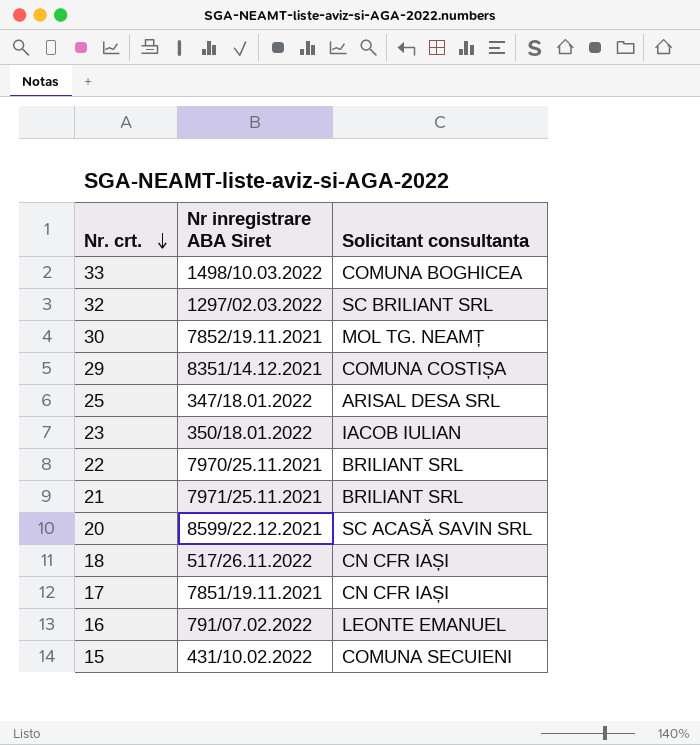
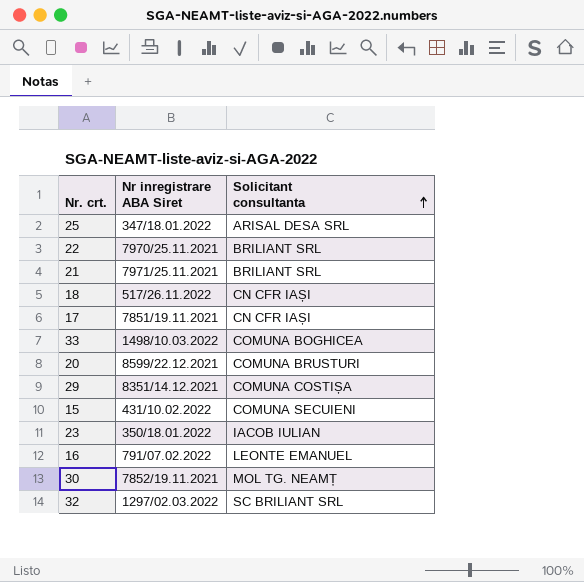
row order: Nr. crt. descending -> Solicitant consultanta ascending
20 | Solicitant consultanta: SC ACASĂ SAVIN SRL -> COMUNA BRUSTURI

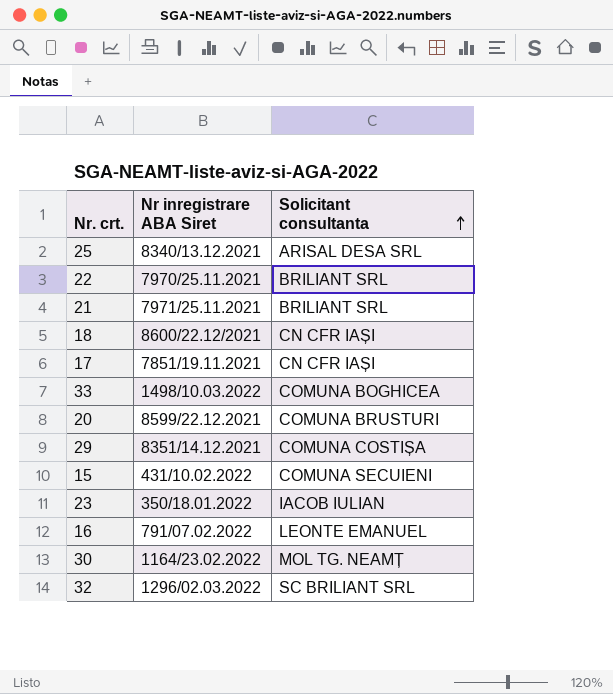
25 | Nr inregistrare ABA Siret: 347/18.01.2022 -> 8340/13.12.2021
18 | Nr inregistrare ABA Siret: 517/26.11.2022 -> 8600/22.12/2021
30 | Nr inregistrare ABA Siret: 7852/19.11.2021 -> 1164/23.02.2022
32 | Nr inregistrare ABA Siret: 1297/02.03.2022 -> 1296/02.03.2022

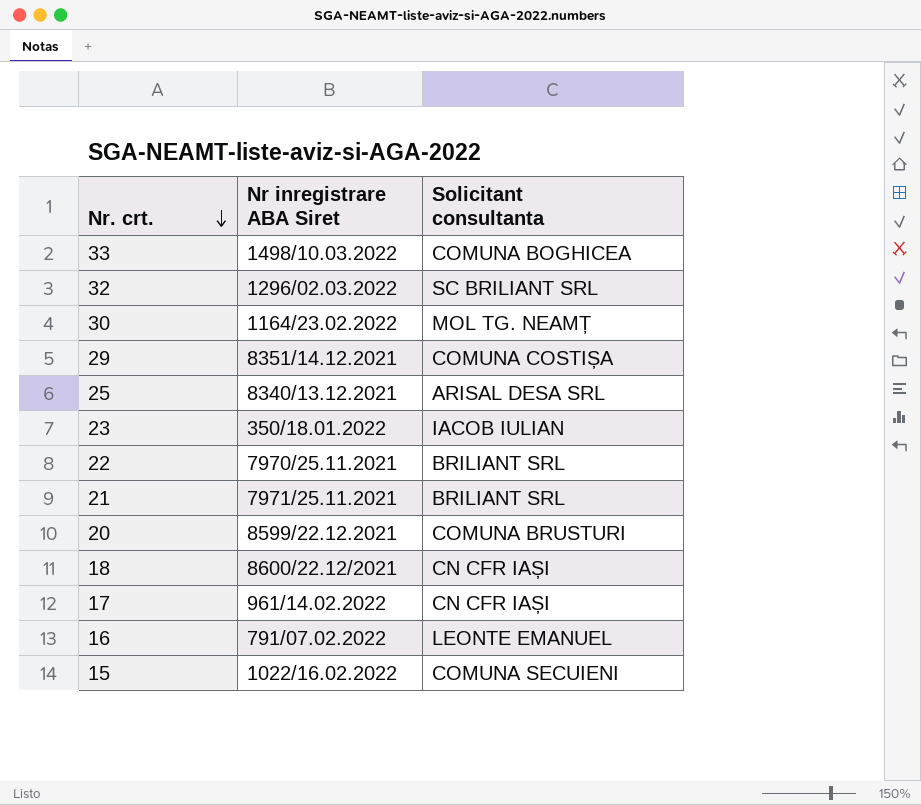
row order: Solicitant consultanta ascending -> Nr. crt. descending
17 | Nr inregistrare ABA Siret: 7851/19.11.2021 -> 961/14.02.2022
15 | Nr inregistrare ABA Siret: 431/10.02.2022 -> 1022/16.02.2022

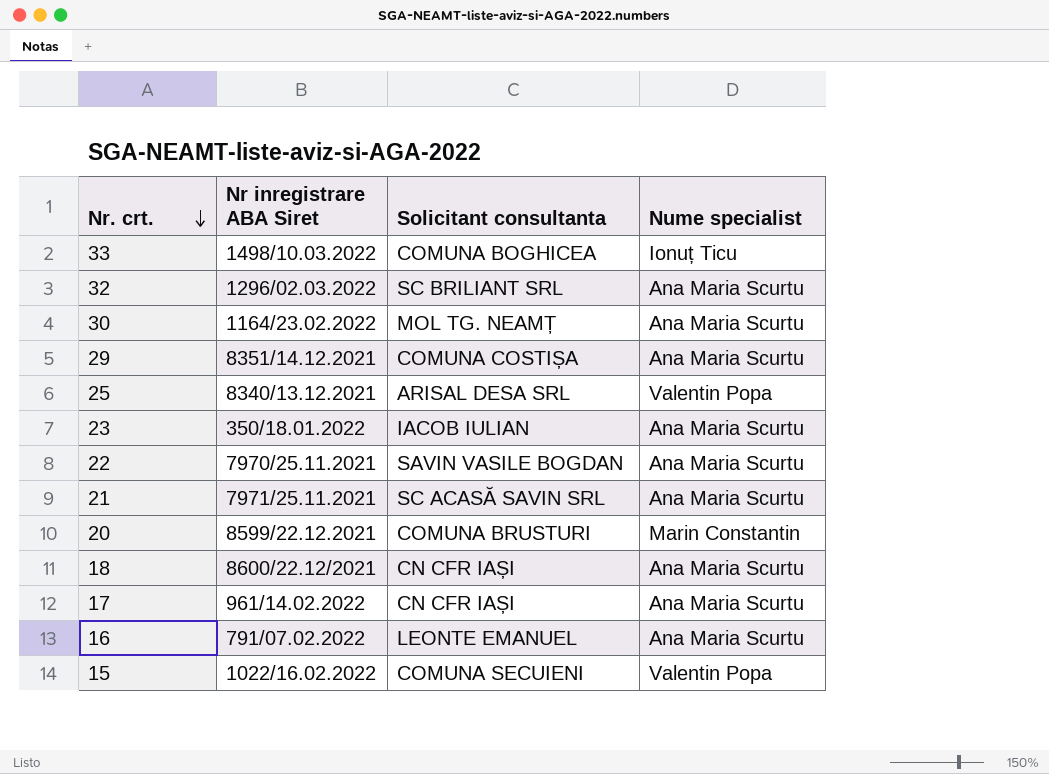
column Nume specialist | position: none -> 4
22 | Solicitant consultanta: BRILIANT SRL -> SAVIN VASILE BOGDAN
21 | Solicitant consultanta: BRILIANT SRL -> SC ACASĂ SAVIN SRL

